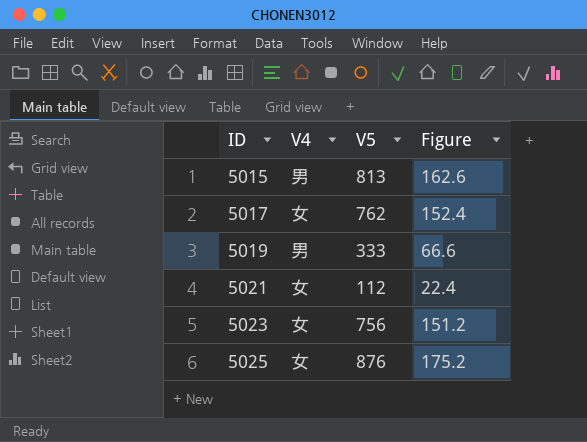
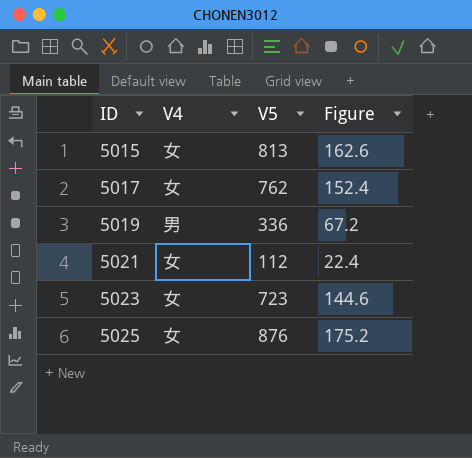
5015 | V4: 男 -> 女
5019 | V5: 333 -> 336
5019 | Figure: 66.6 -> 67.2
5023 | V5: 756 -> 723
5023 | Figure: 151.2 -> 144.6

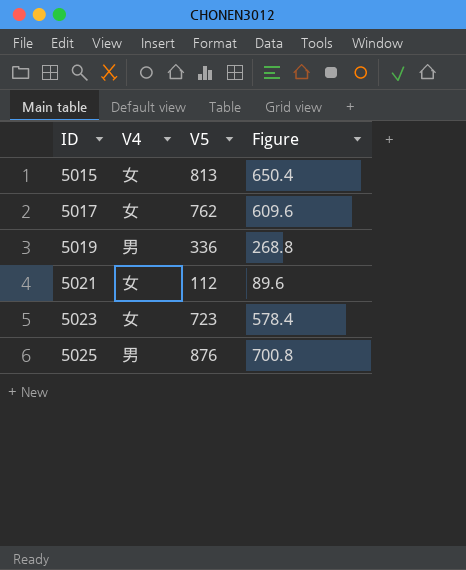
column Figure | formula: [V5] * 0.2 -> [V5] * 0.8
5025 | V4: 女 -> 男

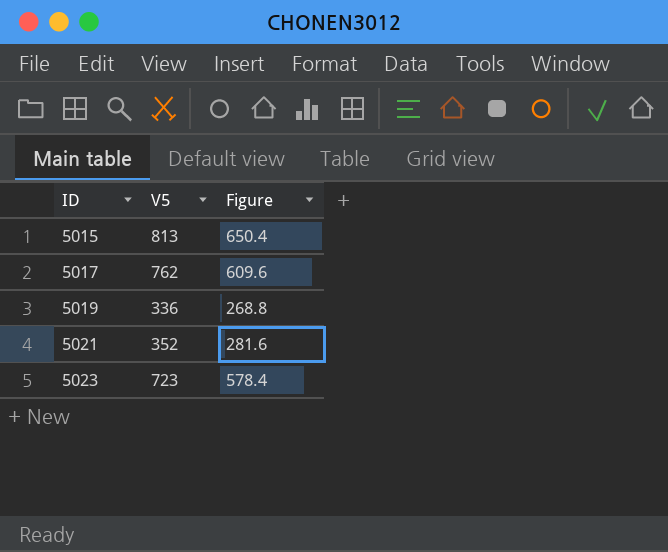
column V4 | position: 2 -> none
row 5025: 男 | 876 | 700.8 -> none
5021 | V5: 112 -> 352
5021 | Figure: 89.6 -> 281.6

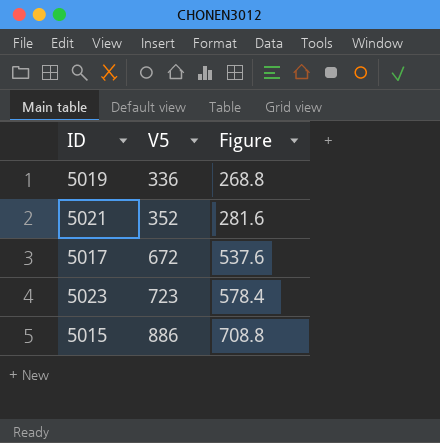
row order: ID ascending -> V5 ascending
5017 | V5: 762 -> 672
5017 | Figure: 609.6 -> 537.6
5015 | V5: 813 -> 886
5015 | Figure: 650.4 -> 708.8

